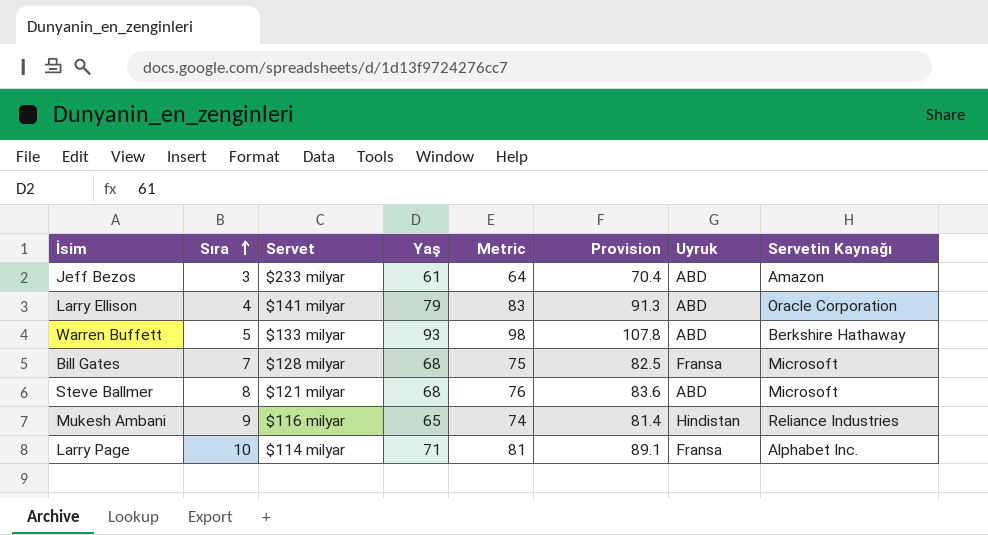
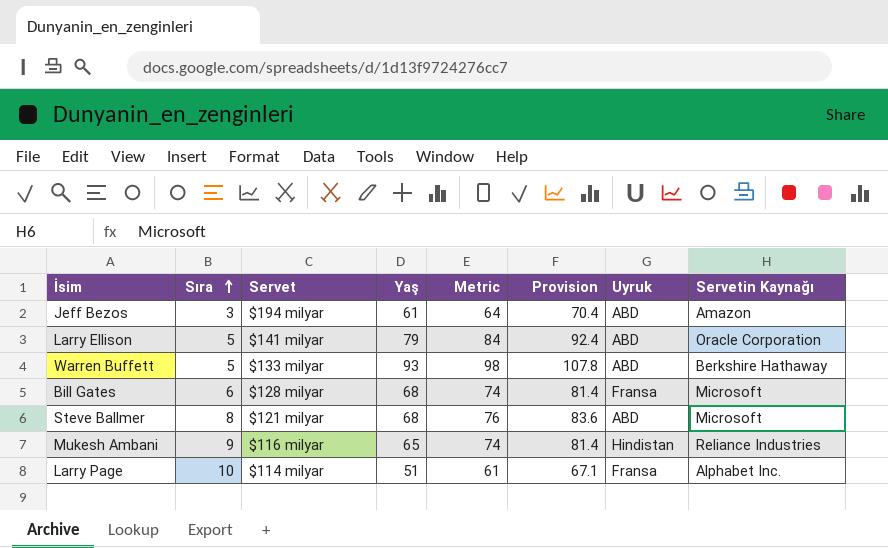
Jeff Bezos | Servet: $233 milyar -> $194 milyar
Larry Ellison | Sıra: 4 -> 5
Larry Ellison | Metric: 83 -> 84
Larry Ellison | Provision: 91.3 -> 92.4
Bill Gates | Sıra: 7 -> 6
Bill Gates | Metric: 75 -> 74
Bill Gates | Provision: 82.5 -> 81.4
Larry Page | Yaş: 71 -> 51
Larry Page | Metric: 81 -> 61
Larry Page | Provision: 89.1 -> 67.1

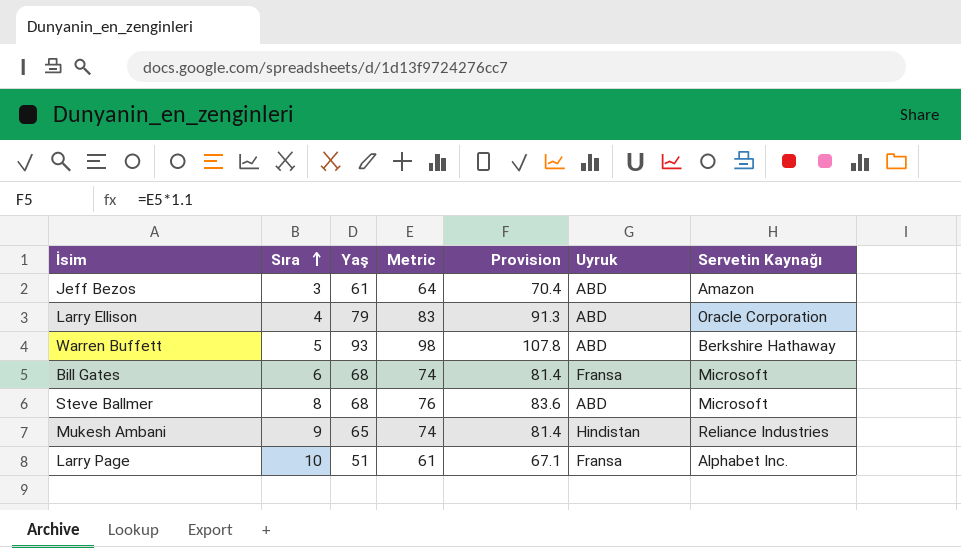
column Servet | position: 3 -> none
Larry Ellison | Sıra: 5 -> 4
Larry Ellison | Metric: 84 -> 83
Larry Ellison | Provision: 92.4 -> 91.3

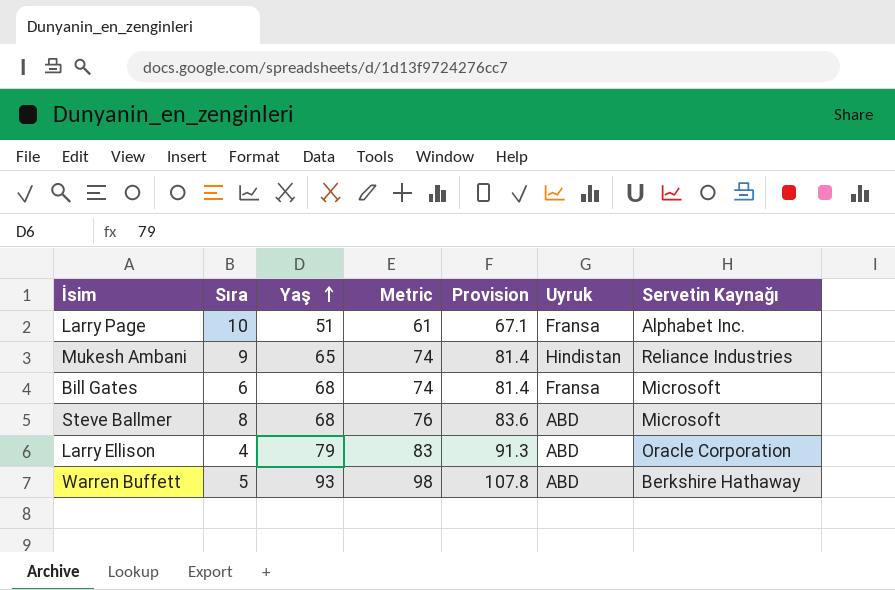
row order: Sıra ascending -> Yaş ascending
row Jeff Bezos: 3 | 61 | 64 | 70.4 | ABD | Amazon -> none

